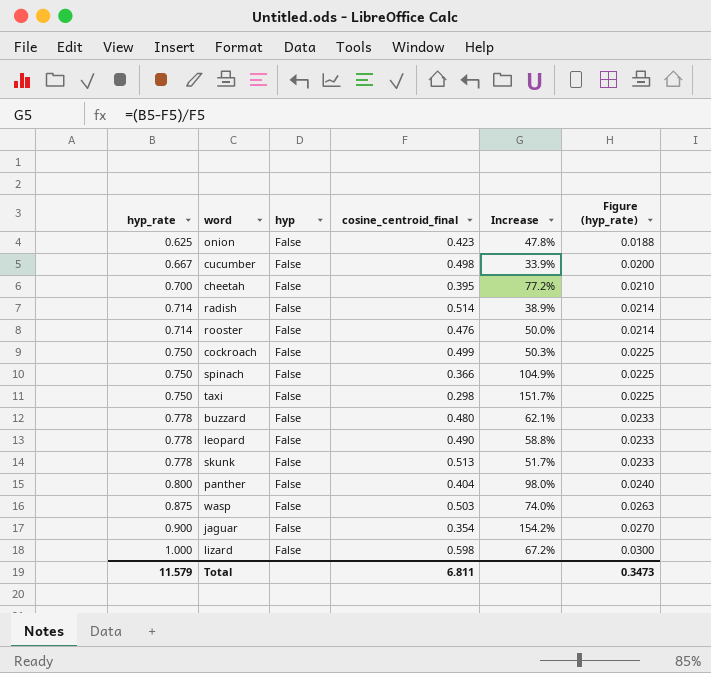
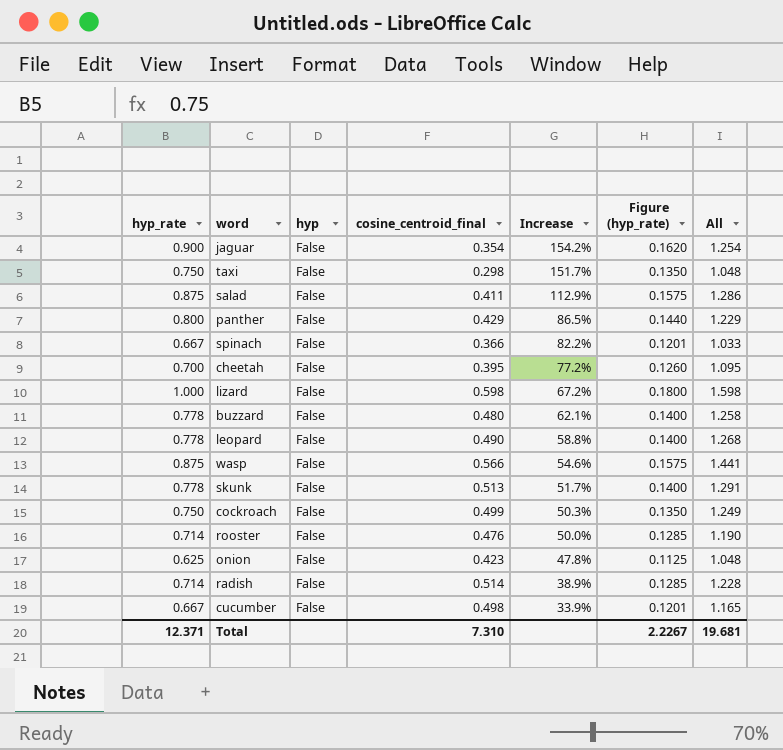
row order: hyp_rate ascending -> Increase descending
column Figure (hyp_rate) | formula: [hyp_rate] * 0.03 -> [hyp_rate] * 0.18
column All | formula: none -> [hyp_rate] + [cosine_centroid_final]
row salad: none -> 0.875 | False | 0.411 | 112.9% | 0.1575 | 1.286
panther | cosine_centroid_final: 0.404 -> 0.429
panther | Increase: 98.0% -> 86.5%
spinach | hyp_rate: 0.750 -> 0.667
spinach | Increase: 104.9% -> 82.2%
wasp | cosine_centroid_final: 0.503 -> 0.566
wasp | Increase: 74.0% -> 54.6%
Total | hyp_rate: 11.579 -> 12.371
Total | cosine_centroid_final: 6.811 -> 7.310
Total | Figure (hyp_rate): 0.3473 -> 2.2267

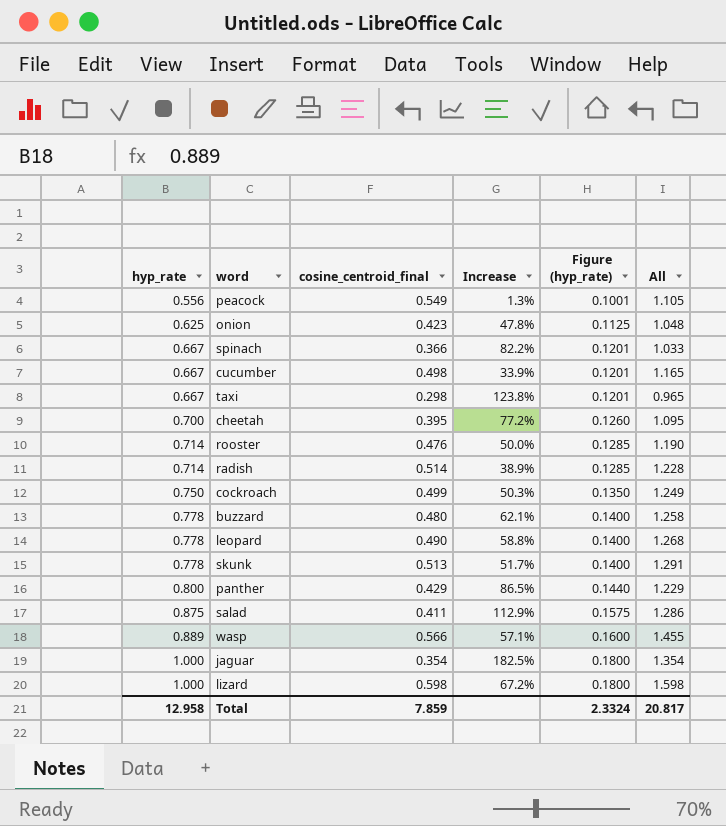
row order: Increase descending -> hyp_rate ascending
column hyp | position: 3 -> none
row peacock: none -> 0.556 | 0.549 | 1.3% | 0.1001 | 1.105
taxi | hyp_rate: 0.750 -> 0.667
taxi | Increase: 151.7% -> 123.8%
taxi | Figure (hyp_rate): 0.1350 -> 0.1201
taxi | All: 1.048 -> 0.965
wasp | hyp_rate: 0.875 -> 0.889
wasp | Increase: 54.6% -> 57.1%
wasp | Figure (hyp_rate): 0.1575 -> 0.1600
wasp | All: 1.441 -> 1.455
jaguar | hyp_rate: 0.900 -> 1.000
jaguar | Increase: 154.2% -> 182.5%
jaguar | Figure (hyp_rate): 0.1620 -> 0.1800
jaguar | All: 1.254 -> 1.354
Total | hyp_rate: 12.371 -> 12.958
Total | cosine_centroid_final: 7.310 -> 7.859
Total | Figure (hyp_rate): 2.2267 -> 2.3324
Total | All: 19.681 -> 20.817

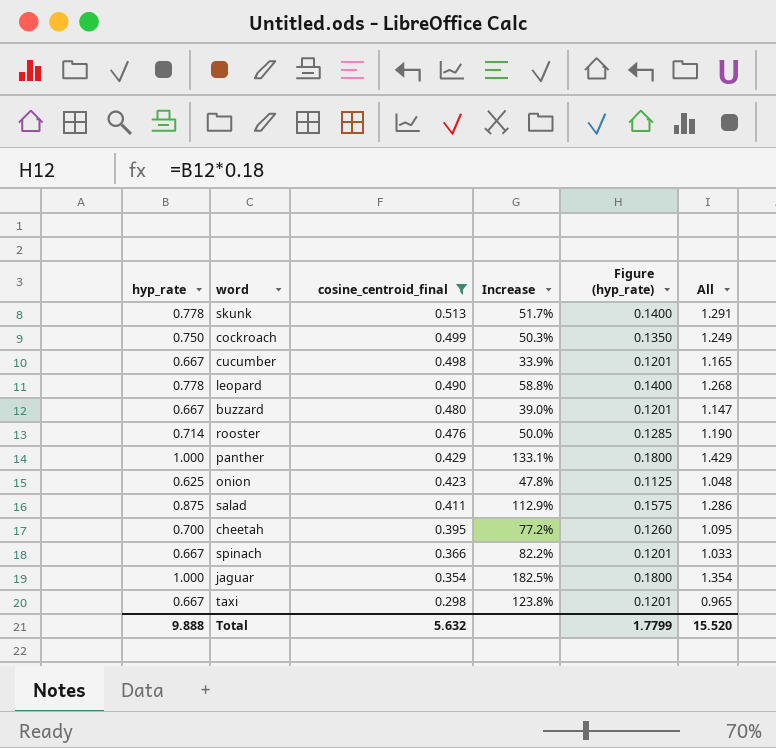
filter: none -> cosine_centroid_final <= 0.513
row order: hyp_rate ascending -> cosine_centroid_final descending
buzzard | hyp_rate: 0.778 -> 0.667
buzzard | Increase: 62.1% -> 39.0%
buzzard | Figure (hyp_rate): 0.1400 -> 0.1201
buzzard | All: 1.258 -> 1.147
panther | hyp_rate: 0.800 -> 1.000
panther | Increase: 86.5% -> 133.1%
panther | Figure (hyp_rate): 0.1440 -> 0.1800
panther | All: 1.229 -> 1.429
Total | hyp_rate: 12.958 -> 9.888
Total | cosine_centroid_final: 7.859 -> 5.632
Total | Figure (hyp_rate): 2.3324 -> 1.7799
Total | All: 20.817 -> 15.520

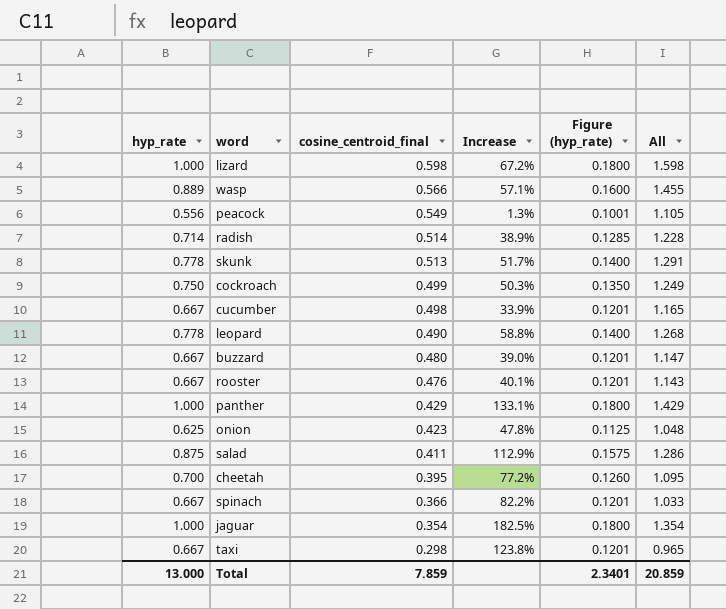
filter: cosine_centroid_final <= 0.513 -> none
rooster | hyp_rate: 0.714 -> 0.667
rooster | Increase: 50.0% -> 40.1%
rooster | Figure (hyp_rate): 0.1285 -> 0.1201
rooster | All: 1.190 -> 1.143
Total | hyp_rate: 9.888 -> 13.000
Total | cosine_centroid_final: 5.632 -> 7.859
Total | Figure (hyp_rate): 1.7799 -> 2.3401
Total | All: 15.520 -> 20.859

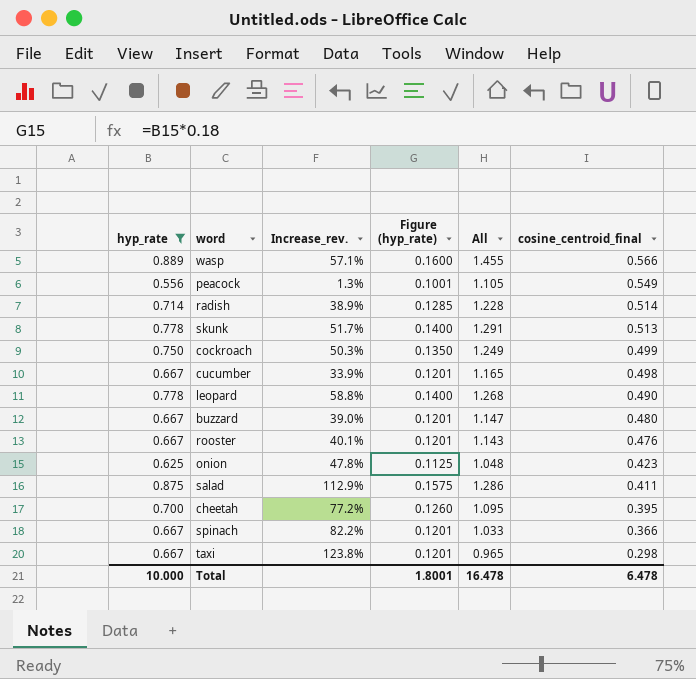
filter: none -> hyp_rate != 1.000
column name: Increase -> Increase_rev.
column cosine_centroid_final | position: 3 -> 6
Total | hyp_rate: 13.000 -> 10.000
Total | Figure (hyp_rate): 2.3401 -> 1.8001
Total | All: 20.859 -> 16.478
Total | cosine_centroid_final: 7.859 -> 6.478

